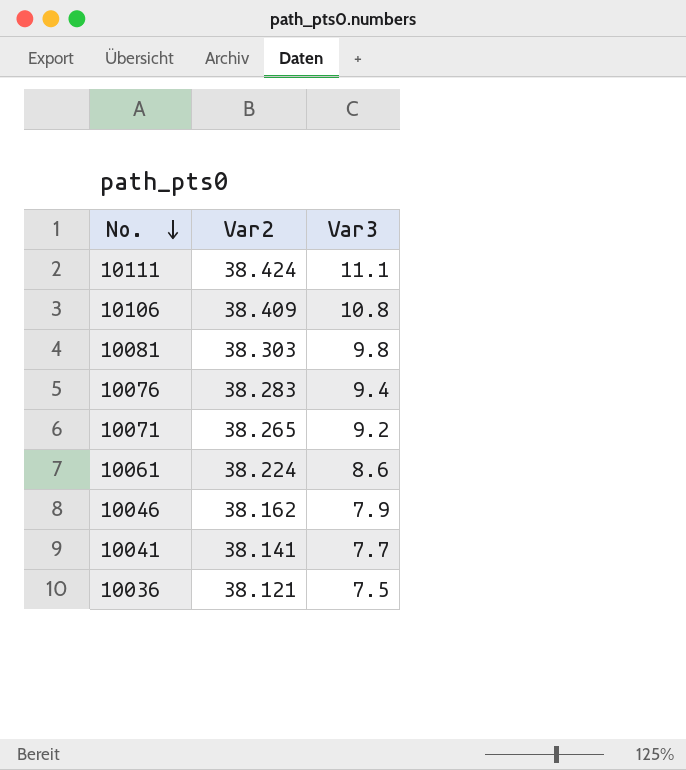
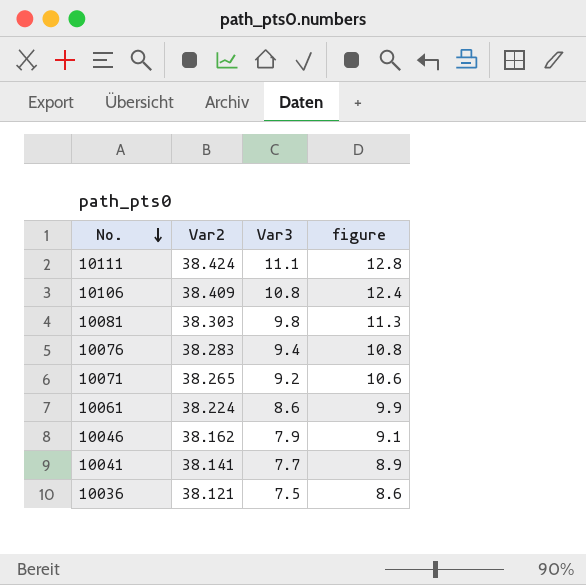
column figure | formula: none -> [Var3] * 1.15

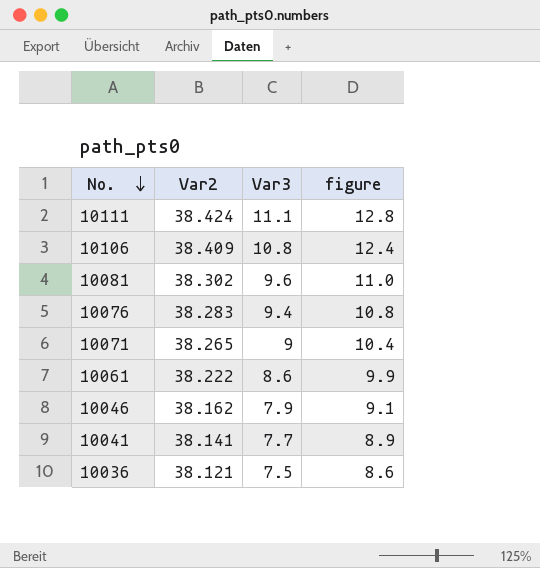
10081 | Var2: 38.303 -> 38.302
10081 | Var3: 9.8 -> 9.6
10081 | figure: 11.3 -> 11.0
10071 | Var3: 9.2 -> 9
10071 | figure: 10.6 -> 10.4
10061 | Var2: 38.224 -> 38.222

